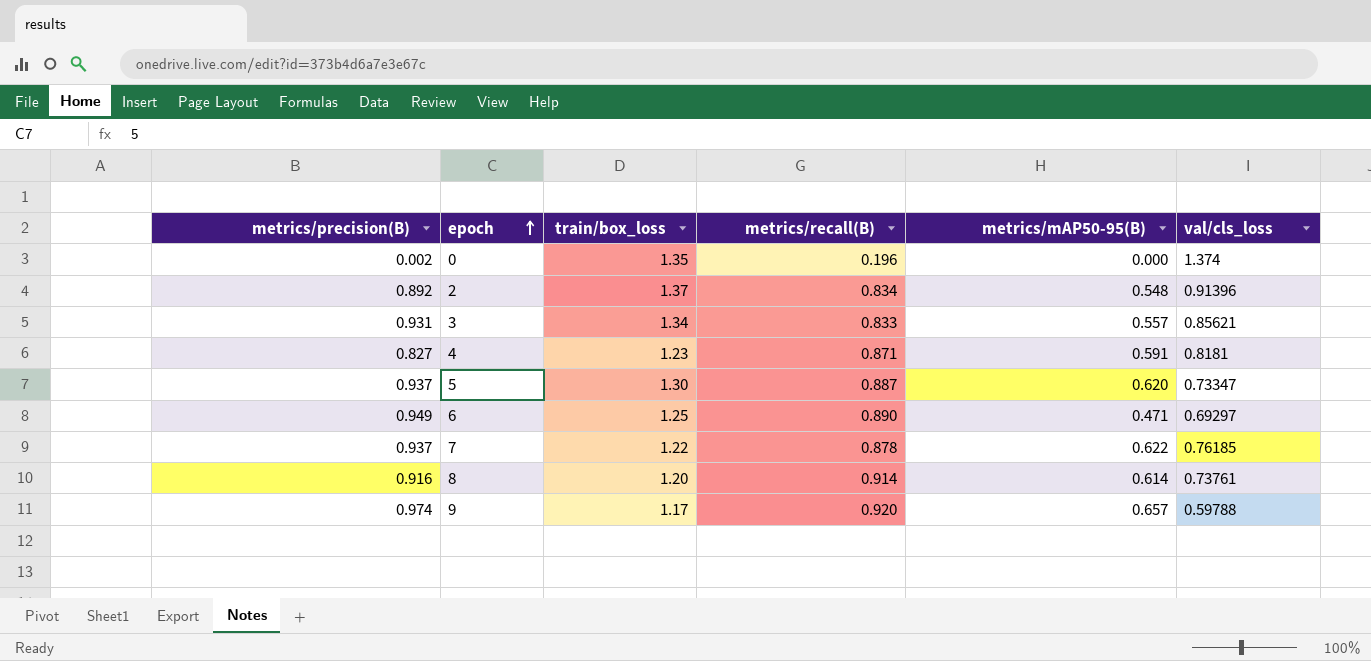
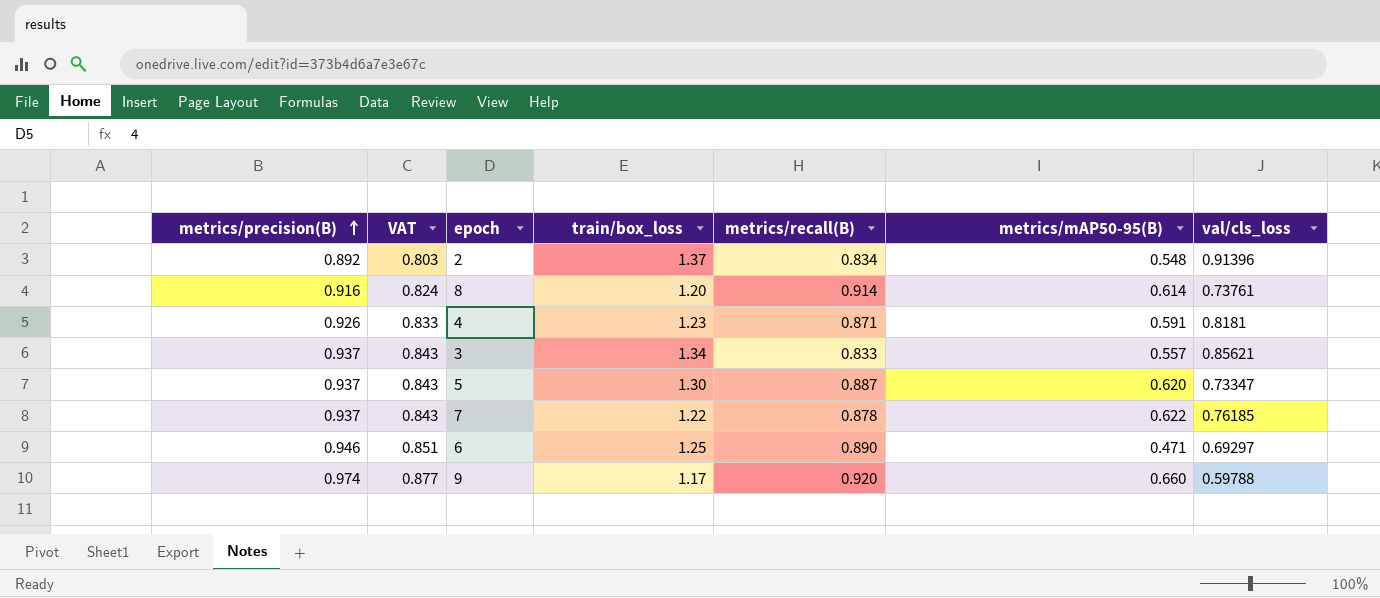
row order: epoch ascending -> metrics/precision(B) ascending
column VAT | formula: none -> [metrics/precision(B)] * 0.9
row 0: 0.002 | 1.35 | 0.196 | 0.000 | 1.374 -> none
4 | metrics/precision(B): 0.827 -> 0.926
3 | metrics/precision(B): 0.931 -> 0.937
6 | metrics/precision(B): 0.949 -> 0.946
9 | metrics/mAP50-95(B): 0.657 -> 0.660

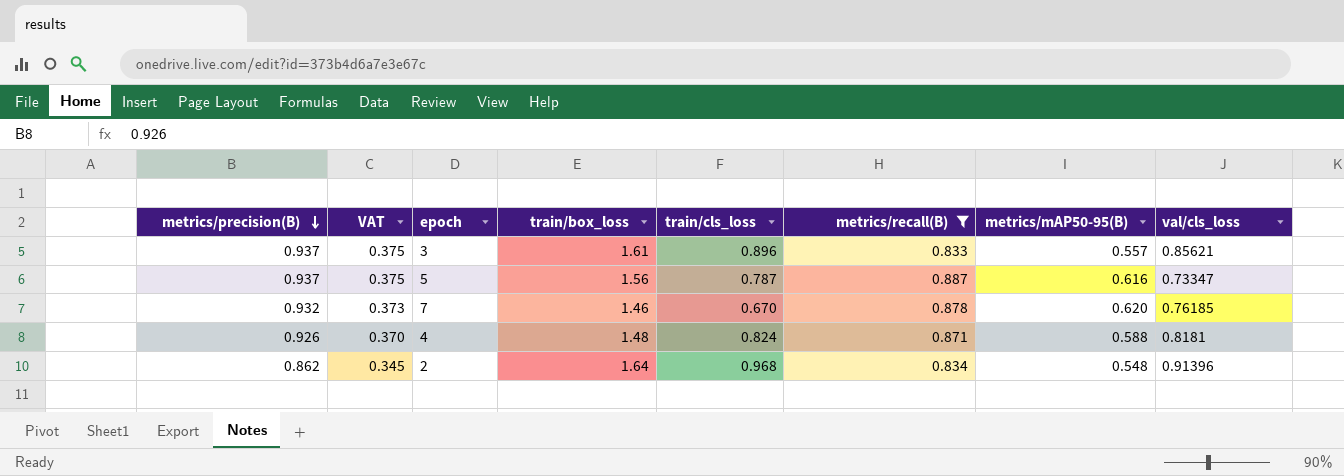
filter: none -> metrics/recall(B) <= 0.887
row order: metrics/precision(B) ascending -> metrics/precision(B) descending
column VAT | formula: [metrics/precision(B)] * 0.9 -> [metrics/precision(B)] * 0.4
column train/cls_loss | position: none -> 5
3 | train/box_loss: 1.34 -> 1.61
5 | train/box_loss: 1.30 -> 1.56
5 | metrics/mAP50-95(B): 0.620 -> 0.616
7 | metrics/precision(B): 0.937 -> 0.932
7 | train/box_loss: 1.22 -> 1.46
7 | metrics/mAP50-95(B): 0.622 -> 0.620
4 | train/box_loss: 1.23 -> 1.48
4 | metrics/mAP50-95(B): 0.591 -> 0.588
2 | metrics/precision(B): 0.892 -> 0.862
2 | train/box_loss: 1.37 -> 1.64

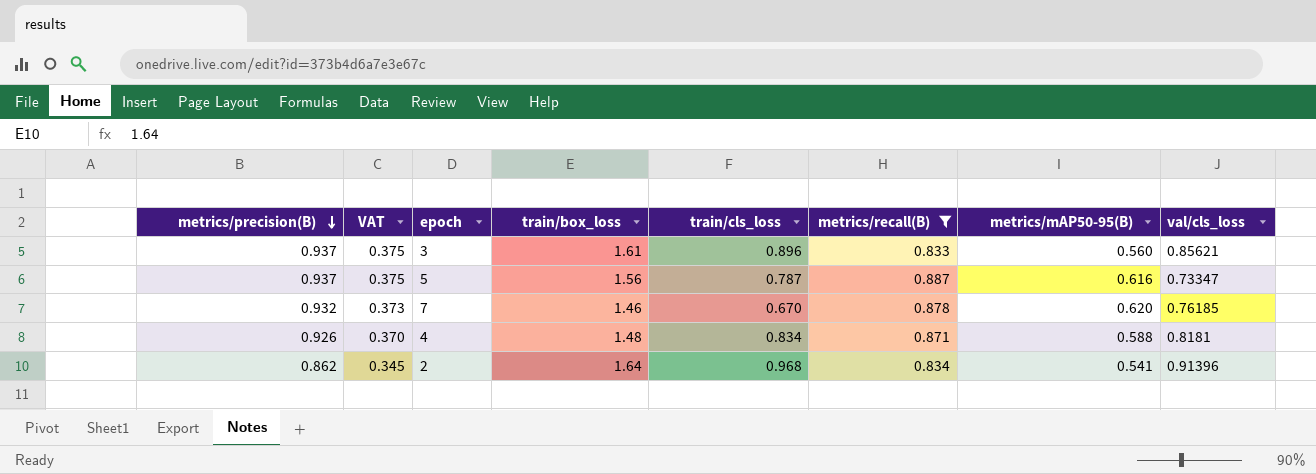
3 | metrics/mAP50-95(B): 0.557 -> 0.560
4 | train/cls_loss: 0.824 -> 0.834
2 | metrics/mAP50-95(B): 0.548 -> 0.541

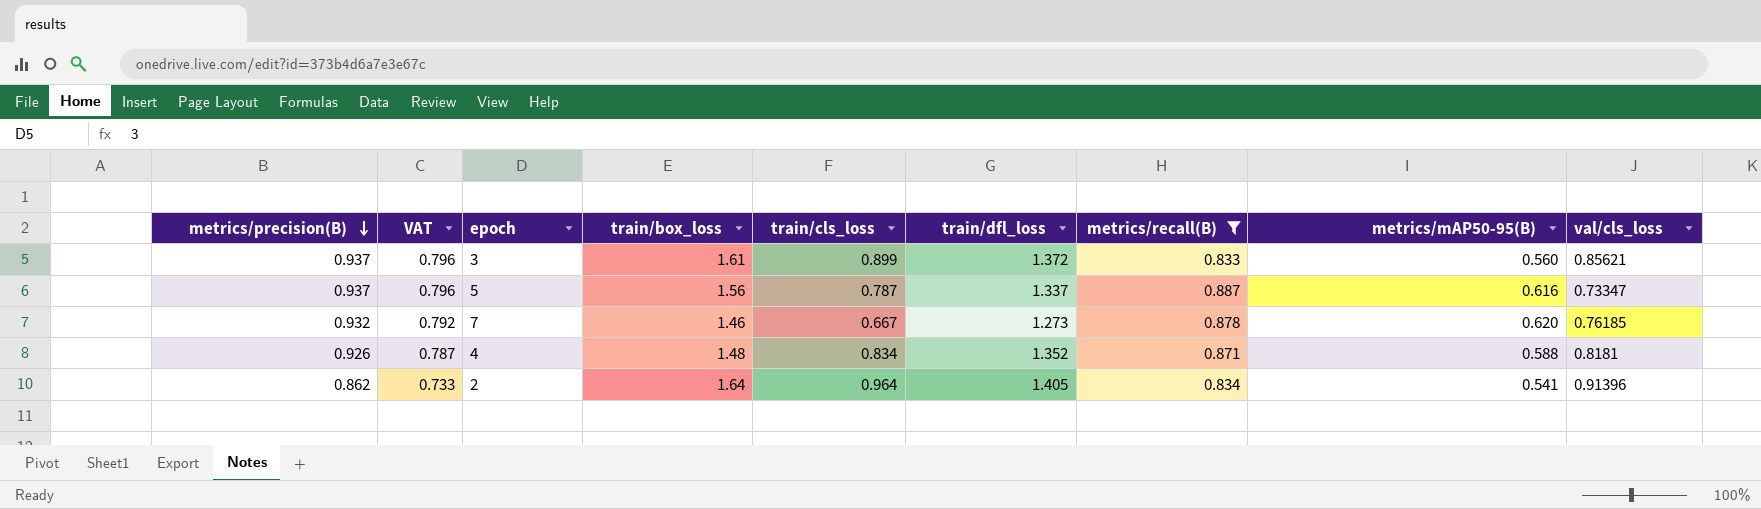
column VAT | formula: [metrics/precision(B)] * 0.4 -> [metrics/precision(B)] * 0.85
column train/dfl_loss | position: none -> 6
3 | train/cls_loss: 0.896 -> 0.899
7 | train/cls_loss: 0.670 -> 0.667
2 | train/cls_loss: 0.968 -> 0.964

